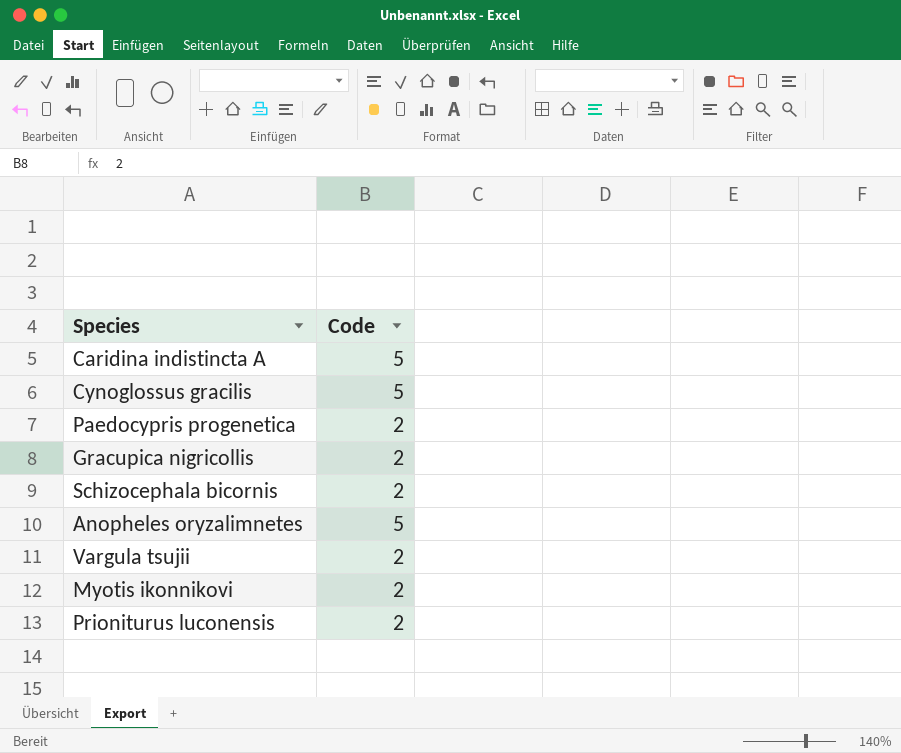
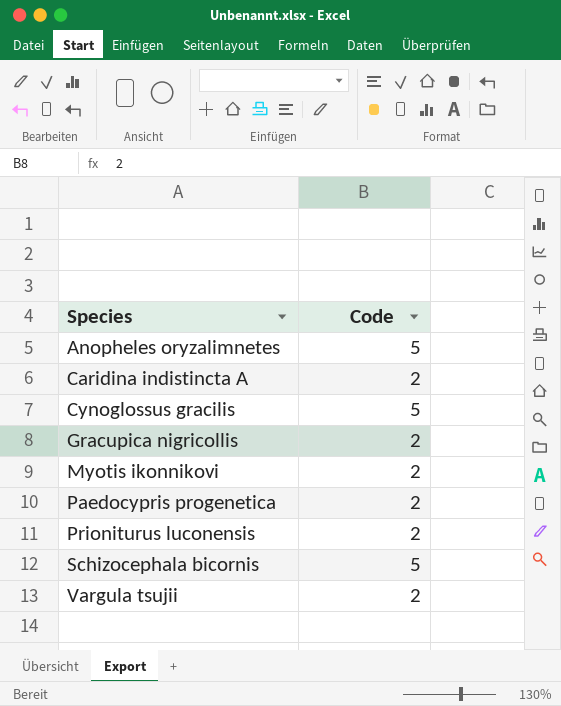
row order: none -> Species ascending
Caridina indistincta A | Code: 5 -> 2
Schizocephala bicornis | Code: 2 -> 5

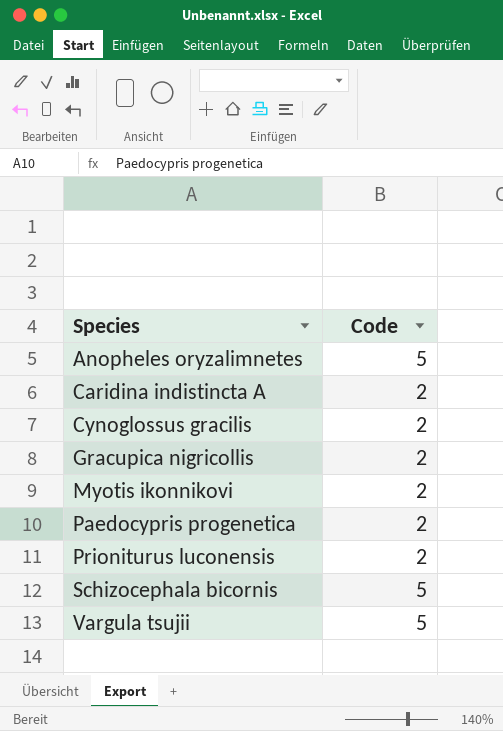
Cynoglossus gracilis | Code: 5 -> 2
Vargula tsujii | Code: 2 -> 5

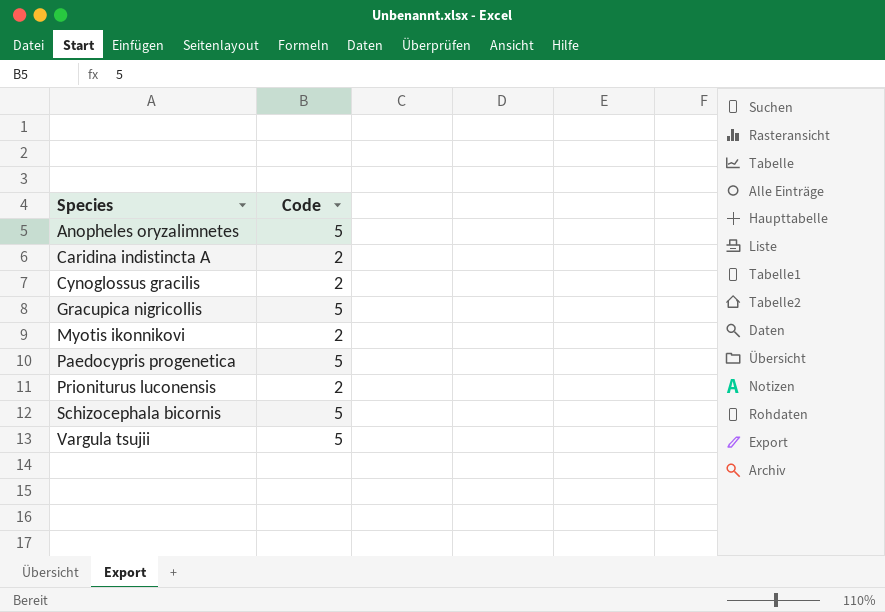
Gracupica nigricollis | Code: 2 -> 5
Paedocypris progenetica | Code: 2 -> 5

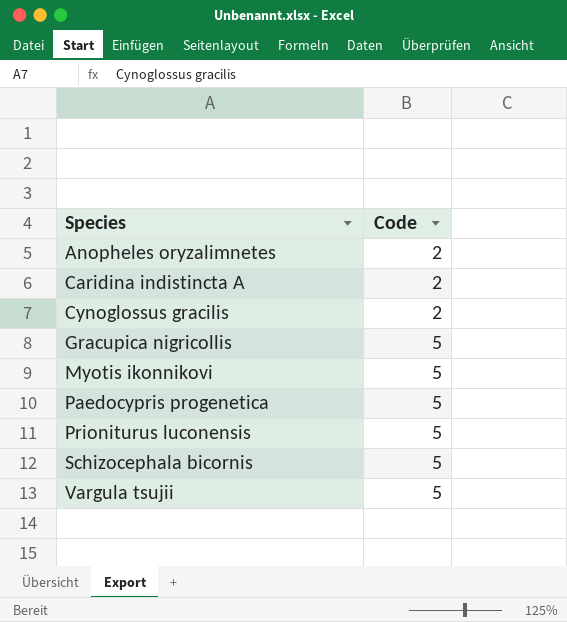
Anopheles oryzalimnetes | Code: 5 -> 2
Myotis ikonnikovi | Code: 2 -> 5
Prioniturus luconensis | Code: 2 -> 5

